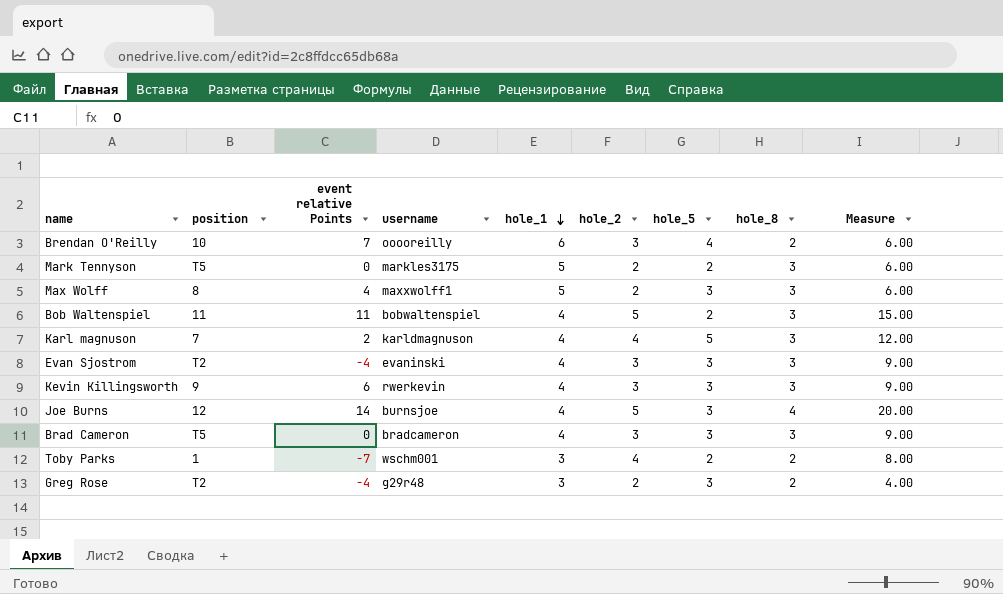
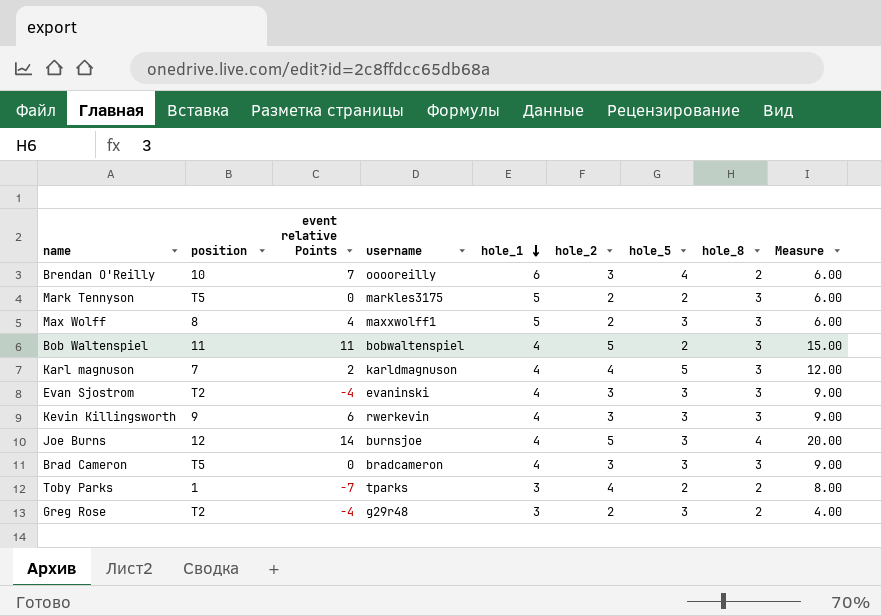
Toby Parks | username: wschm001 -> tparks

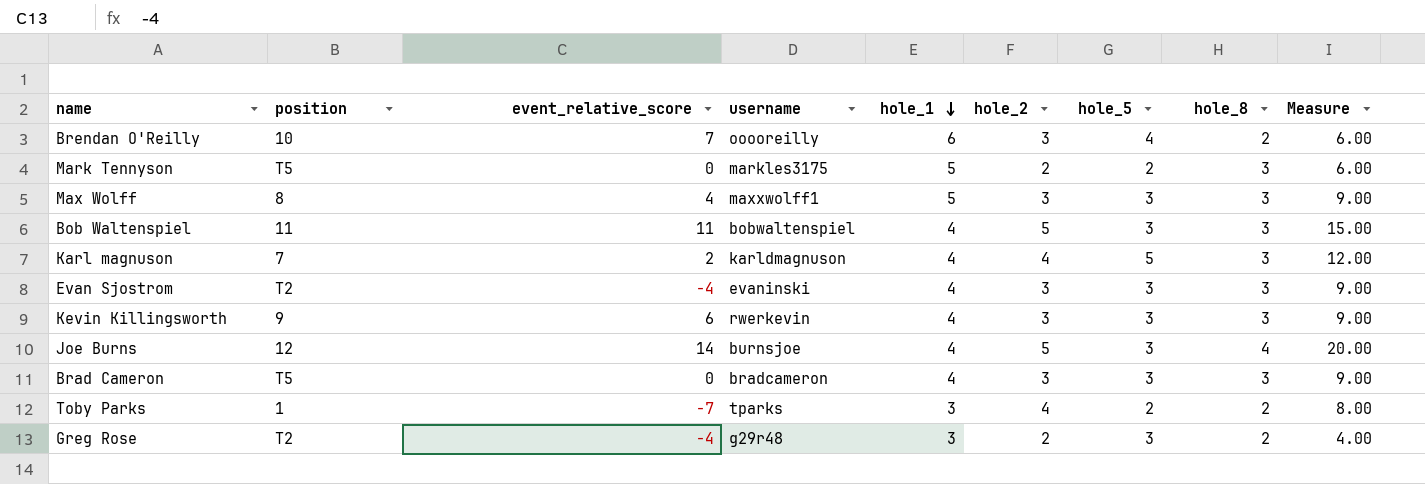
column name: event relative Points -> event_relative_score
Max Wolff | hole_2: 2 -> 3
Max Wolff | Measure: 6.00 -> 9.00
Bob Waltenspiel | hole_5: 2 -> 3

